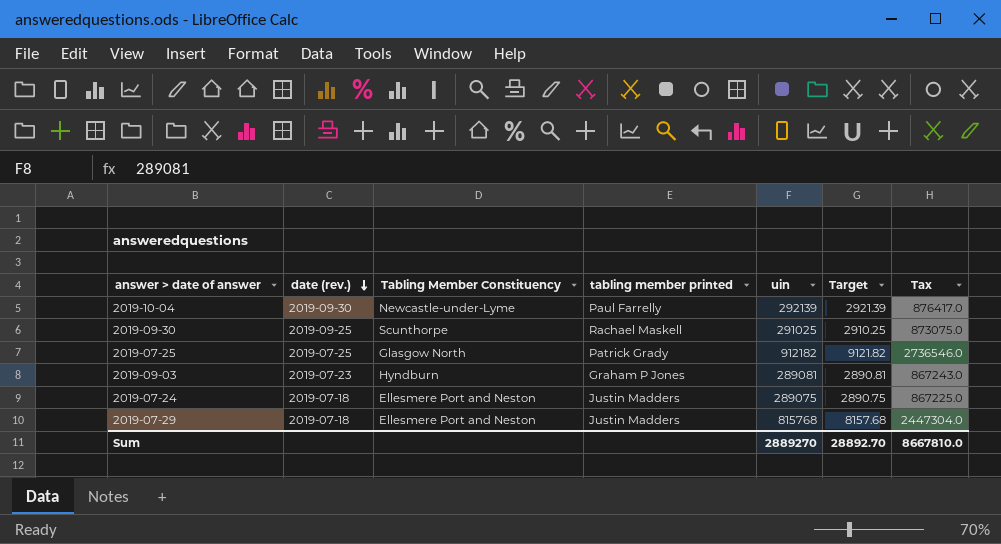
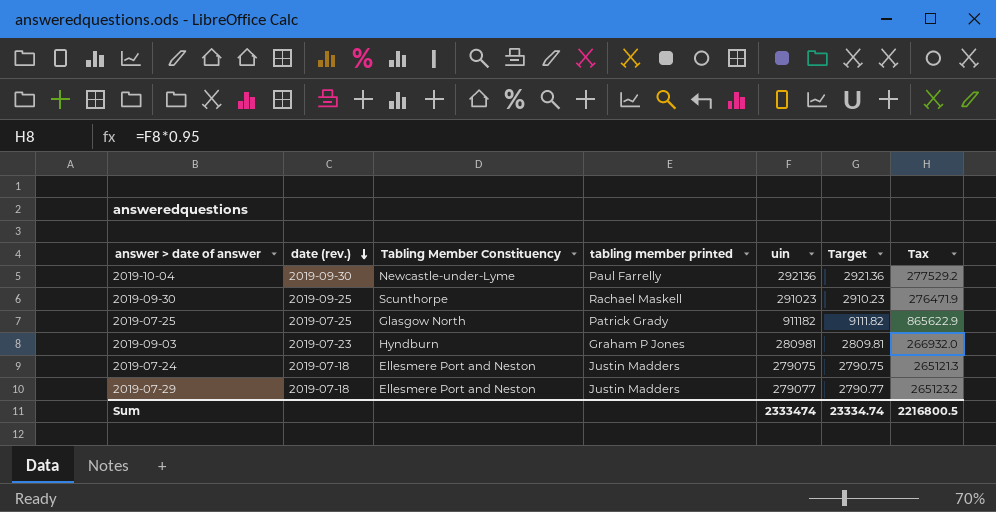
column Tax | formula: [uin] * 3 -> [uin] * 0.95
2019-10-04 | uin: 292139 -> 292136
2019-10-04 | Target: 2921.39 -> 2921.36
2019-09-30 | uin: 291025 -> 291023
2019-09-30 | Target: 2910.25 -> 2910.23
2019-07-25 | uin: 912182 -> 911182
2019-07-25 | Target: 9121.82 -> 9111.82
2019-09-03 | uin: 289081 -> 280981
2019-09-03 | Target: 2890.81 -> 2809.81
2019-07-24 | uin: 289075 -> 279075
2019-07-24 | Target: 2890.75 -> 2790.75
2019-07-29 | uin: 815768 -> 279077
2019-07-29 | Target: 8157.68 -> 2790.77
Sum | uin: 2889270 -> 2333474
Sum | Target: 28892.70 -> 23334.74
Sum | Tax: 8667810.0 -> 2216800.5

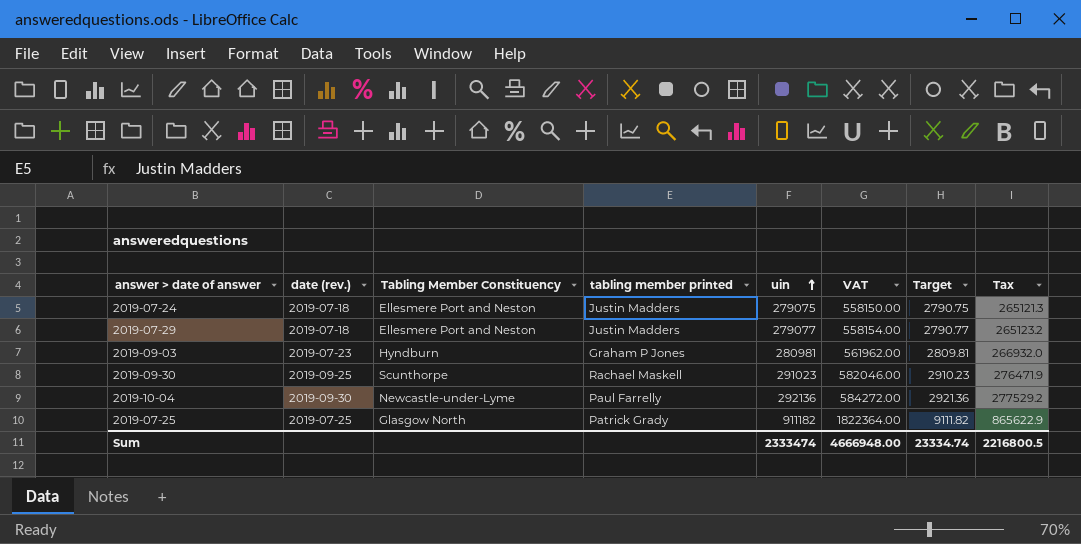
row order: date (rev.) descending -> uin ascending
column VAT | formula: none -> [uin] * 2

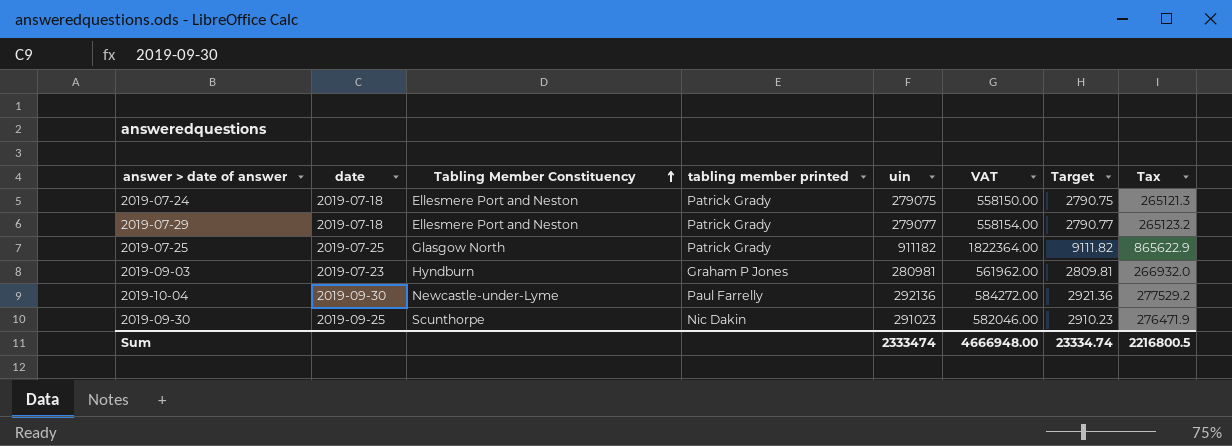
row order: uin ascending -> Tabling Member Constituency ascending
column name: date (rev.) -> date
2019-07-24 | tabling member printed: Justin Madders -> Patrick Grady
2019-07-29 | tabling member printed: Justin Madders -> Patrick Grady
2019-09-30 | tabling member printed: Rachael Maskell -> Nic Dakin

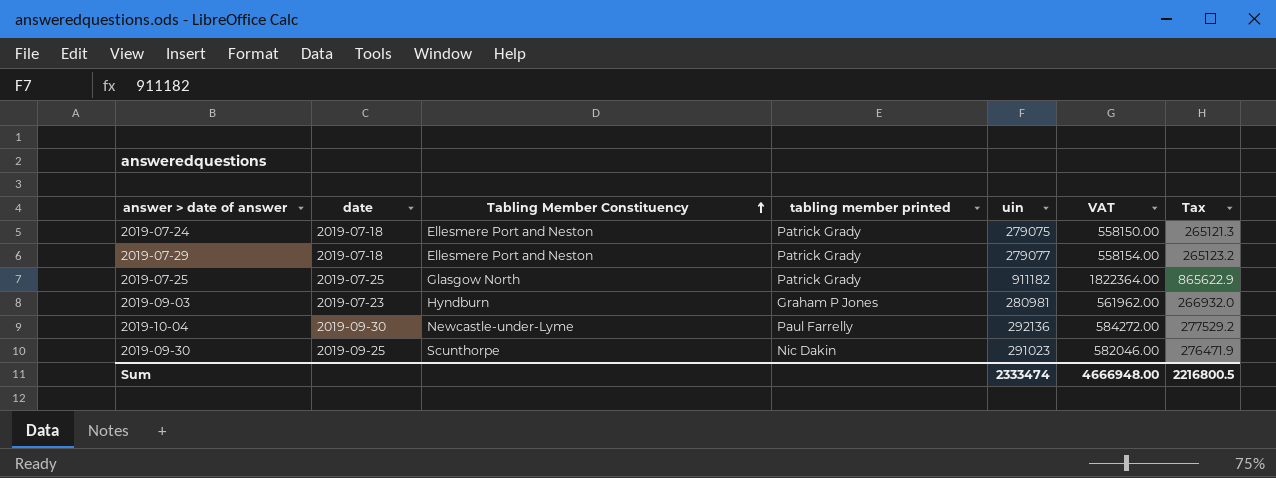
column Target | formula: [uin] * 0.01 -> none

